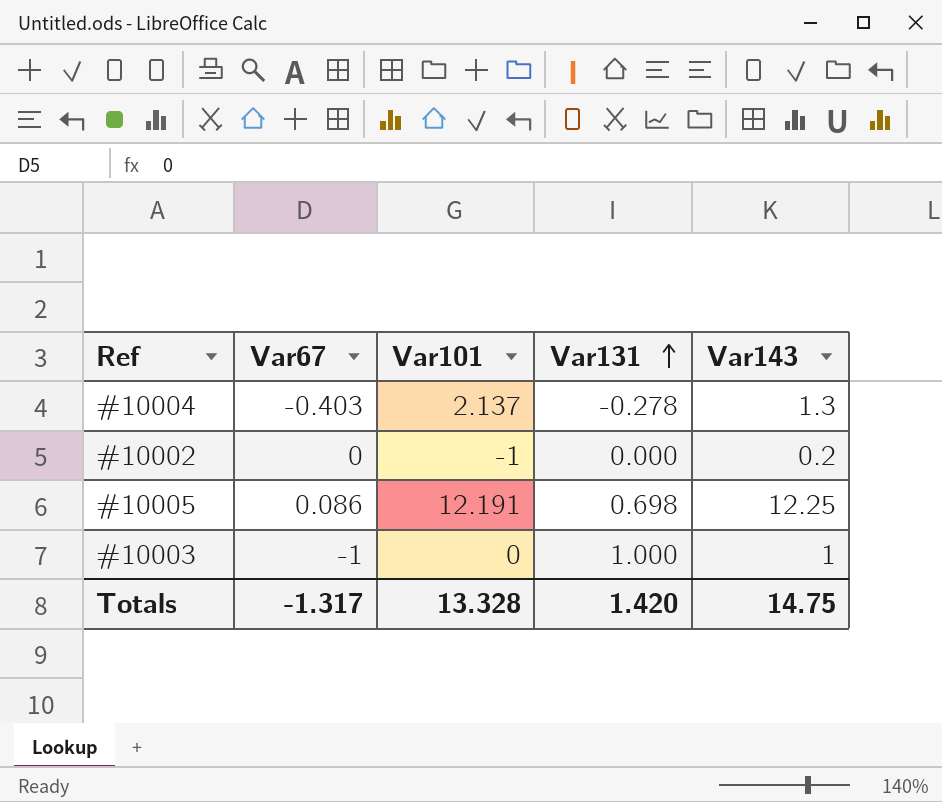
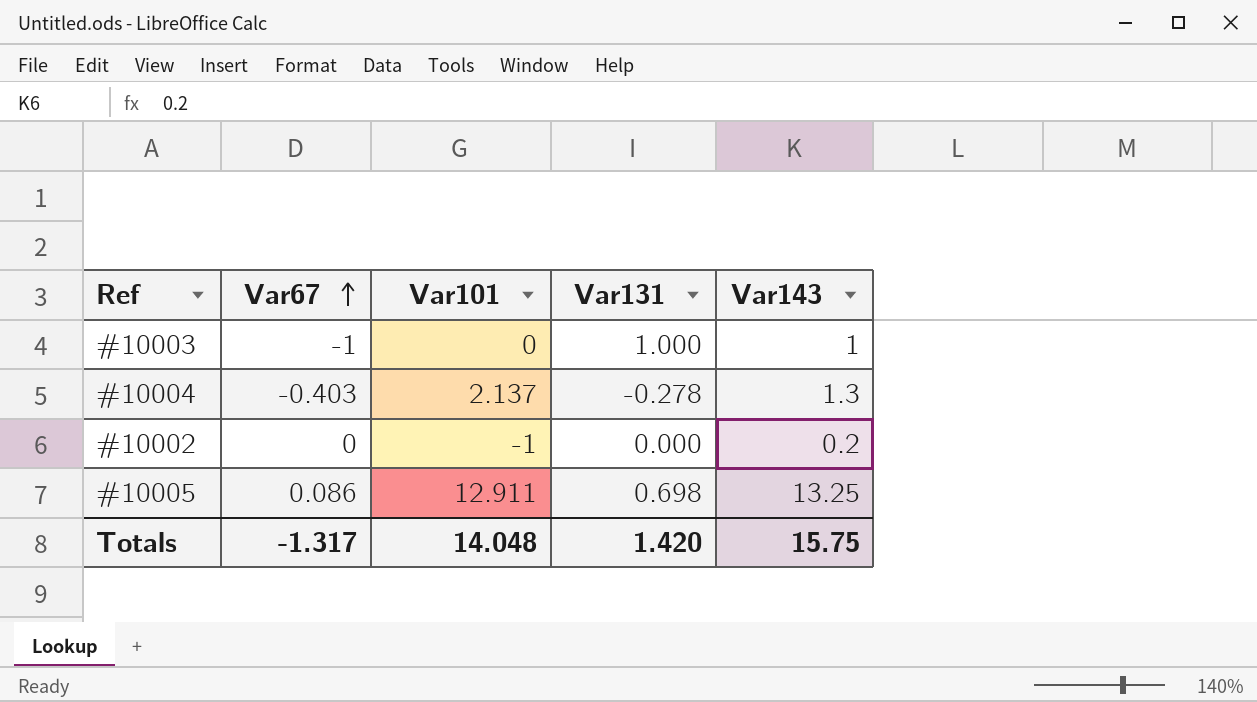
row order: Var131 ascending -> Var67 ascending
#10005 | Var101: 12.191 -> 12.911
#10005 | Var143: 12.25 -> 13.25
Totals | Var101: 13.328 -> 14.048
Totals | Var143: 14.75 -> 15.75

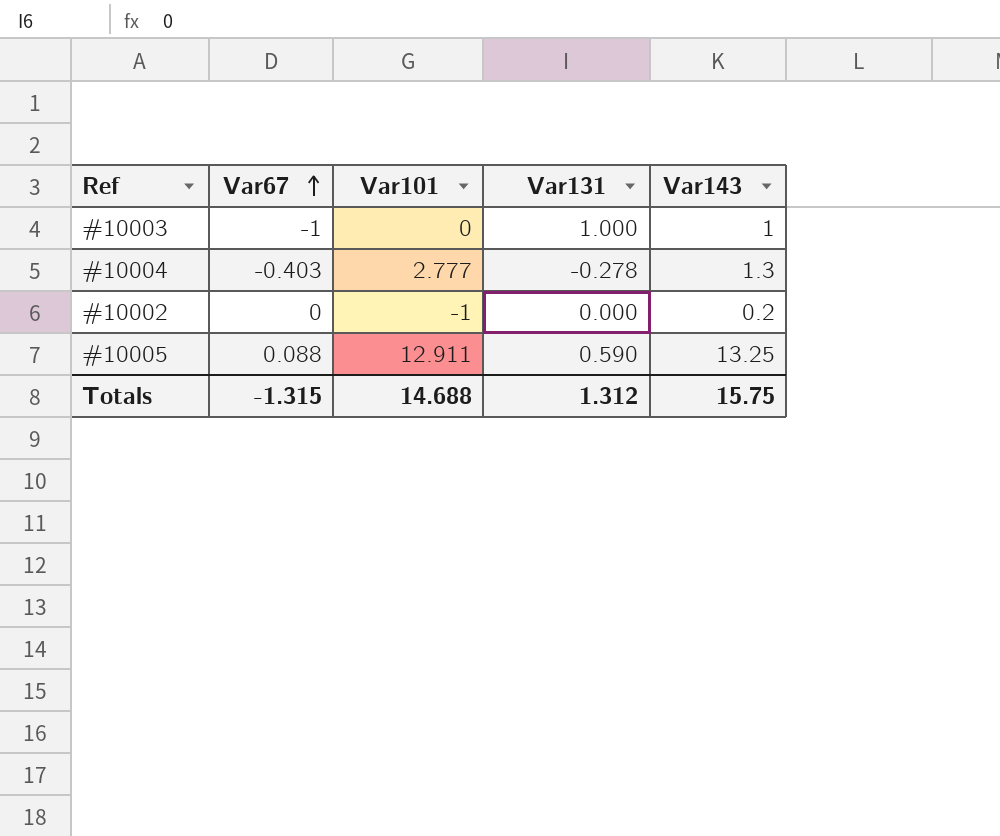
#10004 | Var101: 2.137 -> 2.777
#10005 | Var67: 0.086 -> 0.088
#10005 | Var131: 0.698 -> 0.590
Totals | Var67: -1.317 -> -1.315
Totals | Var101: 14.048 -> 14.688
Totals | Var131: 1.420 -> 1.312

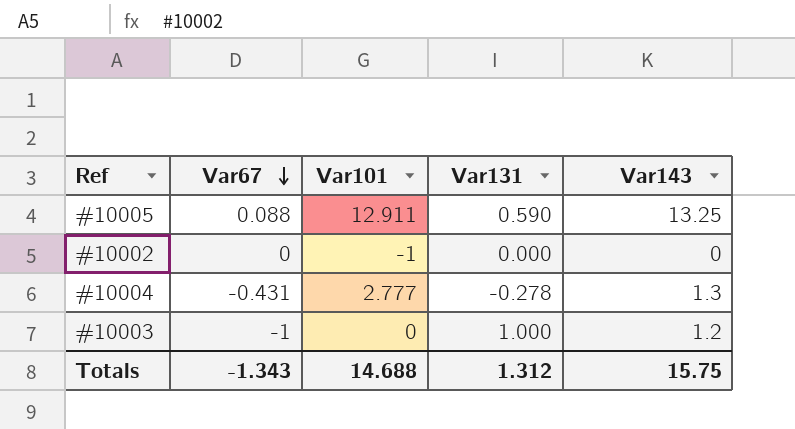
row order: Var67 ascending -> Var67 descending
#10002 | Var143: 0.2 -> 0
#10004 | Var67: -0.403 -> -0.431
#10003 | Var143: 1 -> 1.2
Totals | Var67: -1.315 -> -1.343

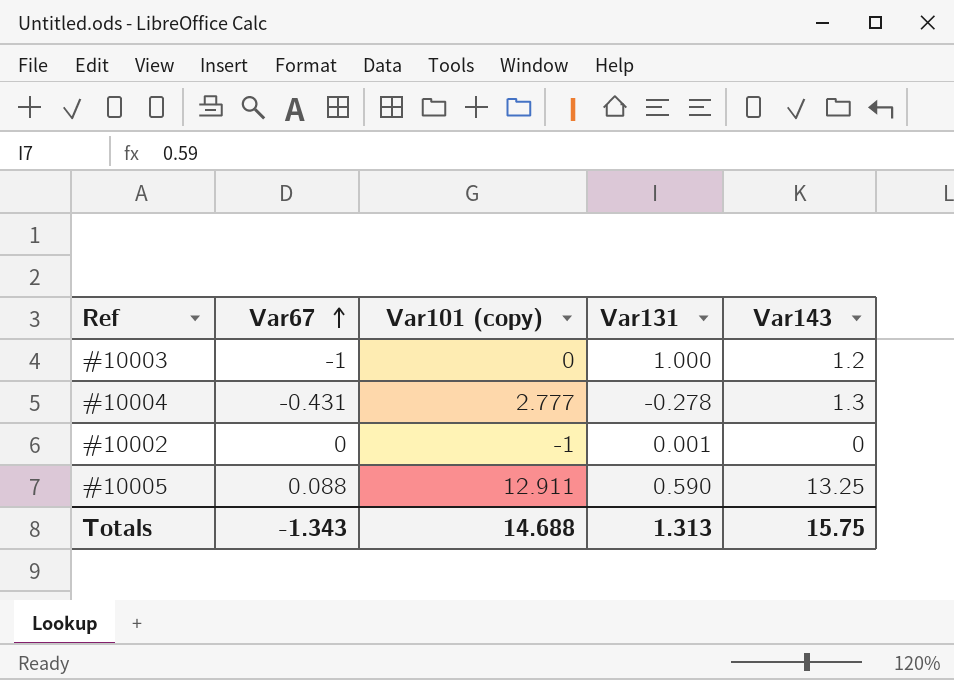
row order: Var67 descending -> Var67 ascending
column name: Var101 -> Var101 (copy)
#10002 | Var131: 0.000 -> 0.001
Totals | Var131: 1.312 -> 1.313

